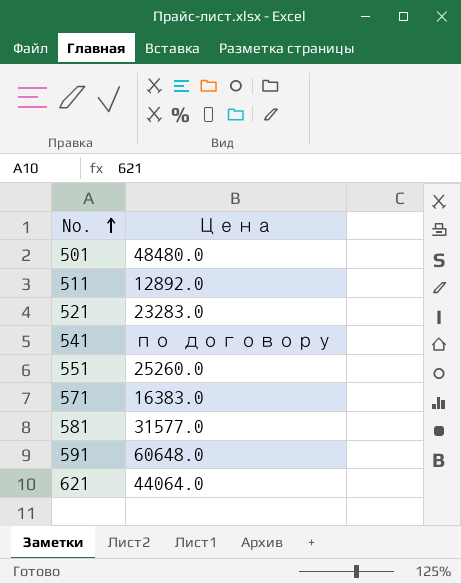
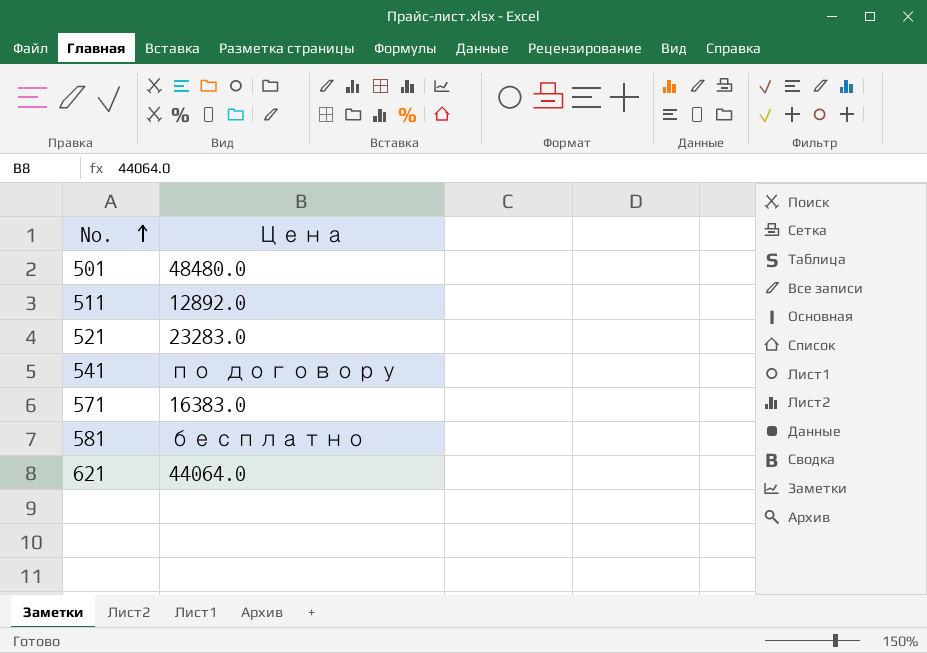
row 551: 25260.0 -> none
row 591: 60648.0 -> none
581 | Цена: 31577.0 -> бесплатно

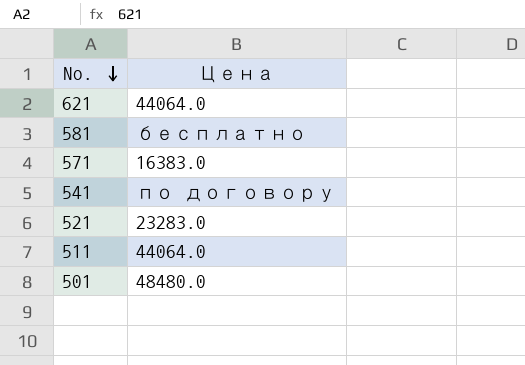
row order: No. ascending -> No. descending
511 | Цена: 12892.0 -> 44064.0

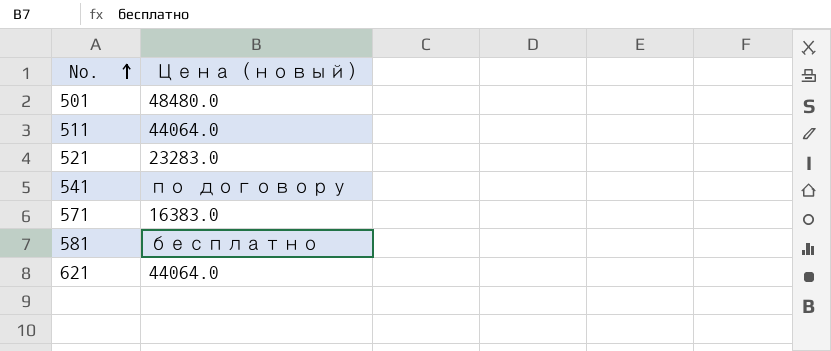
row order: No. descending -> No. ascending
column name: Цена -> Цена (новый)

